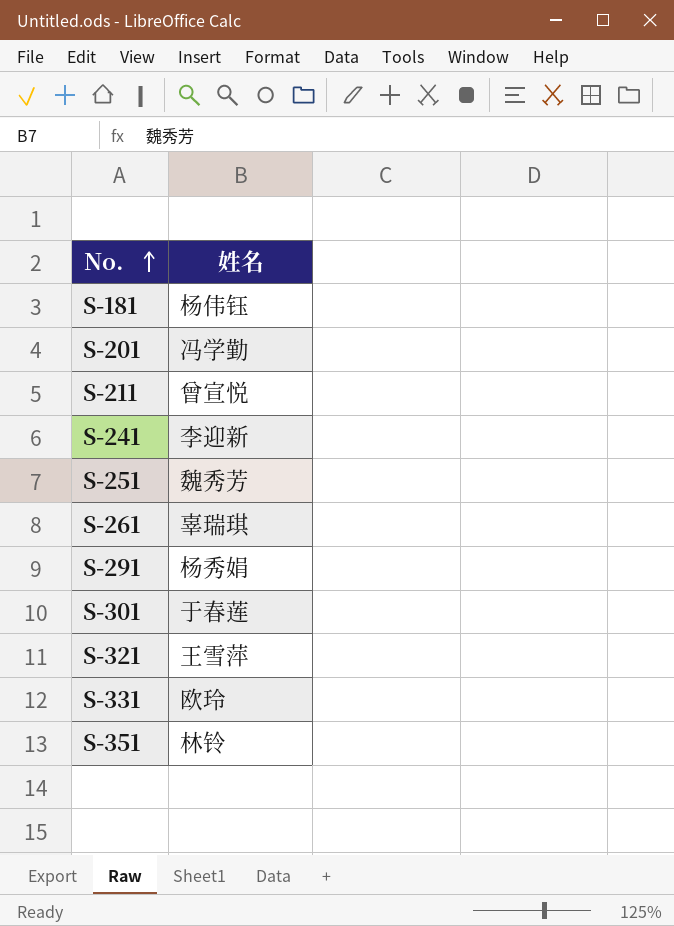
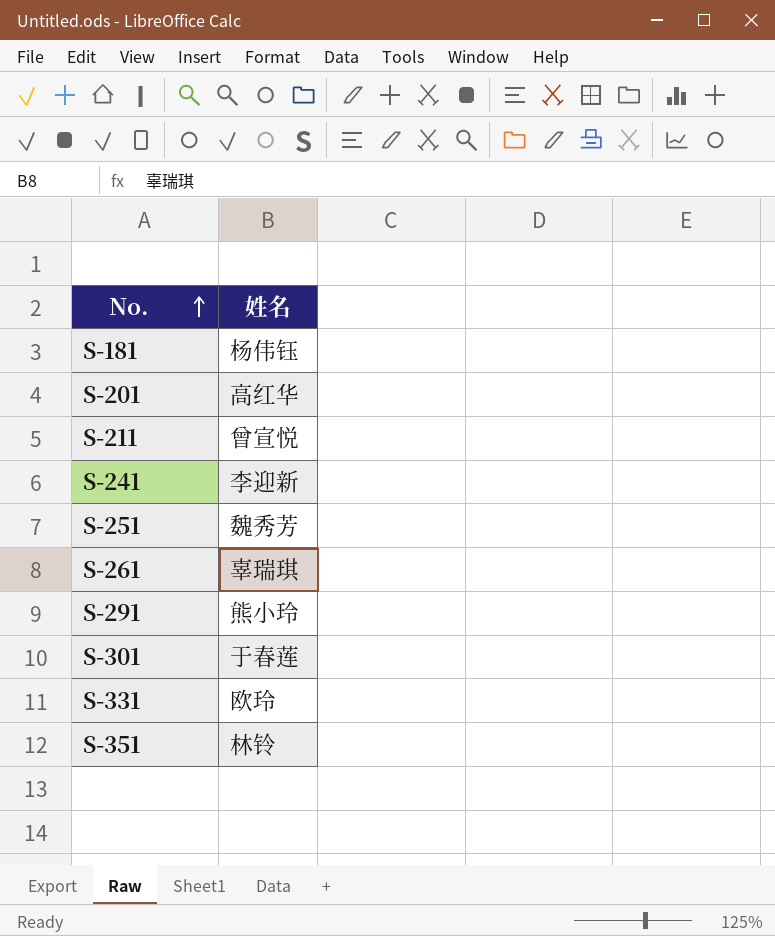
row S-321: 王雪萍 -> none
S-201 | 姓名: 冯学勤 -> 高红华
S-291 | 姓名: 杨秀娟 -> 熊小玲

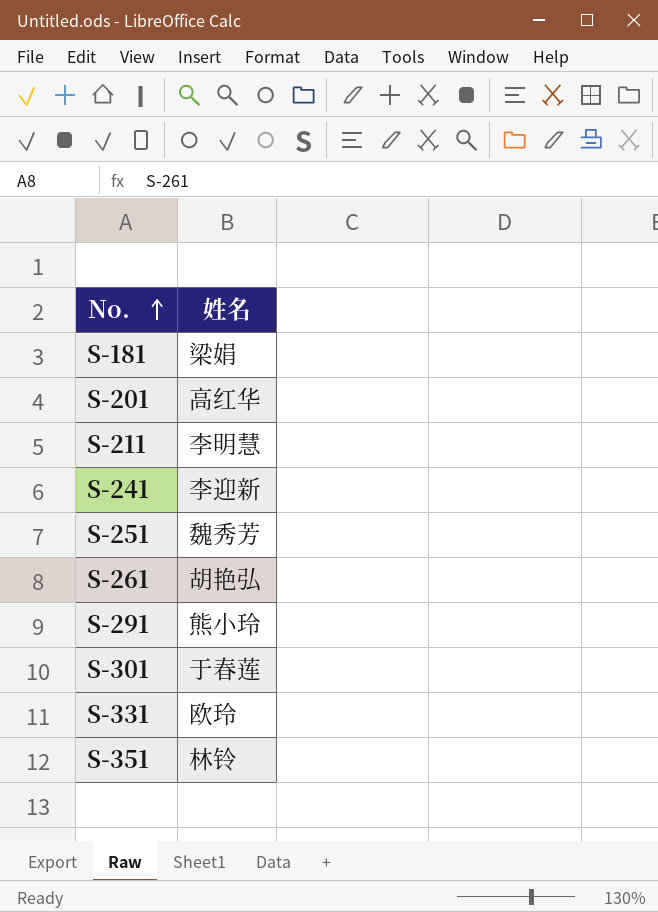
S-181 | 姓名: 杨伟钰 -> 梁娟
S-211 | 姓名: 曾宣悦 -> 李明慧
S-261 | 姓名: 辜瑞琪 -> 胡艳弘

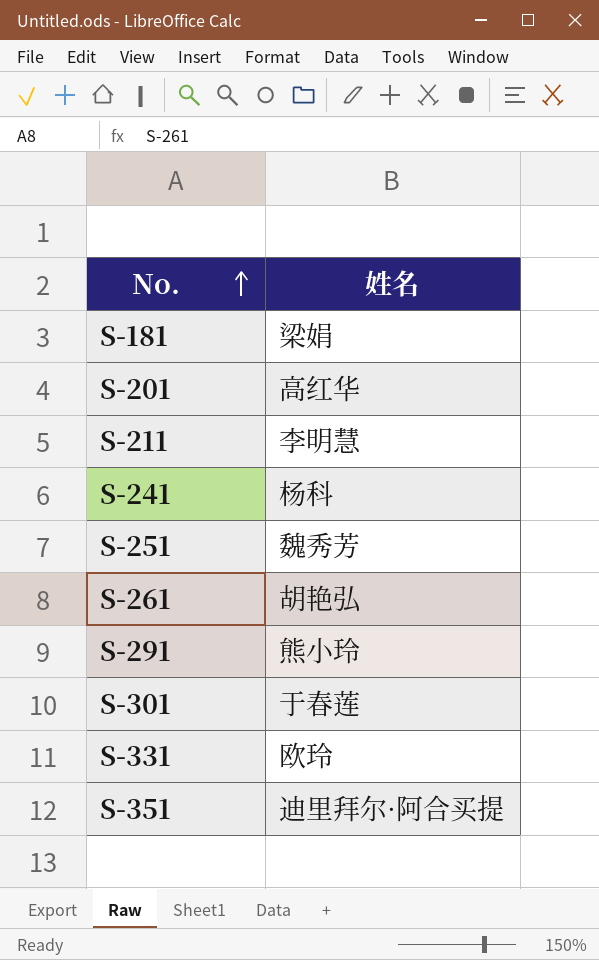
S-241 | 姓名: 李迎新 -> 杨科
S-351 | 姓名: 林铃 -> 迪里拜尔·阿合买提

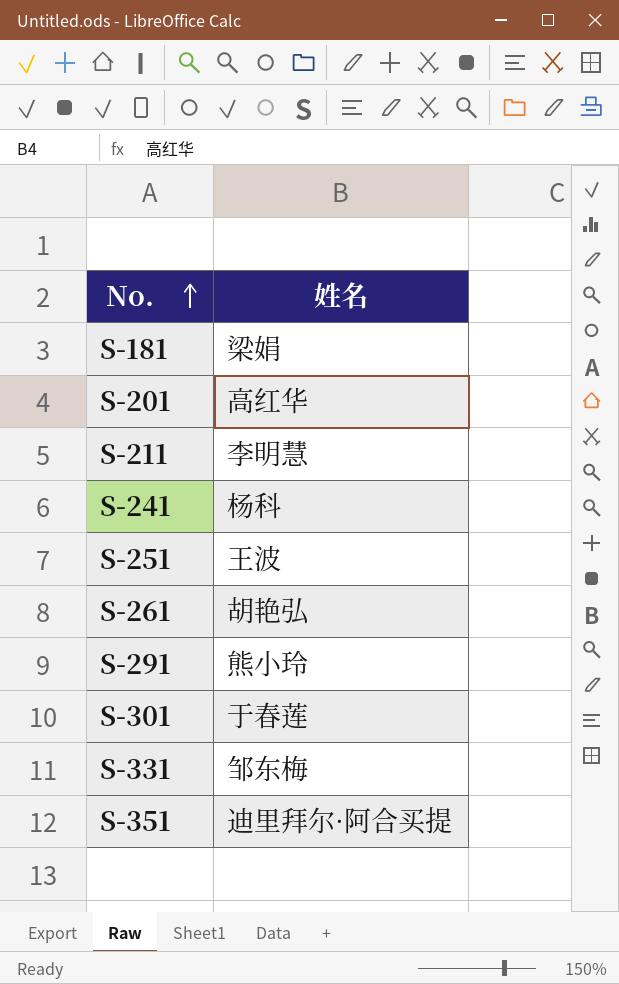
S-251 | 姓名: 魏秀芳 -> 王波
S-331 | 姓名: 欧玲 -> 邹东梅

